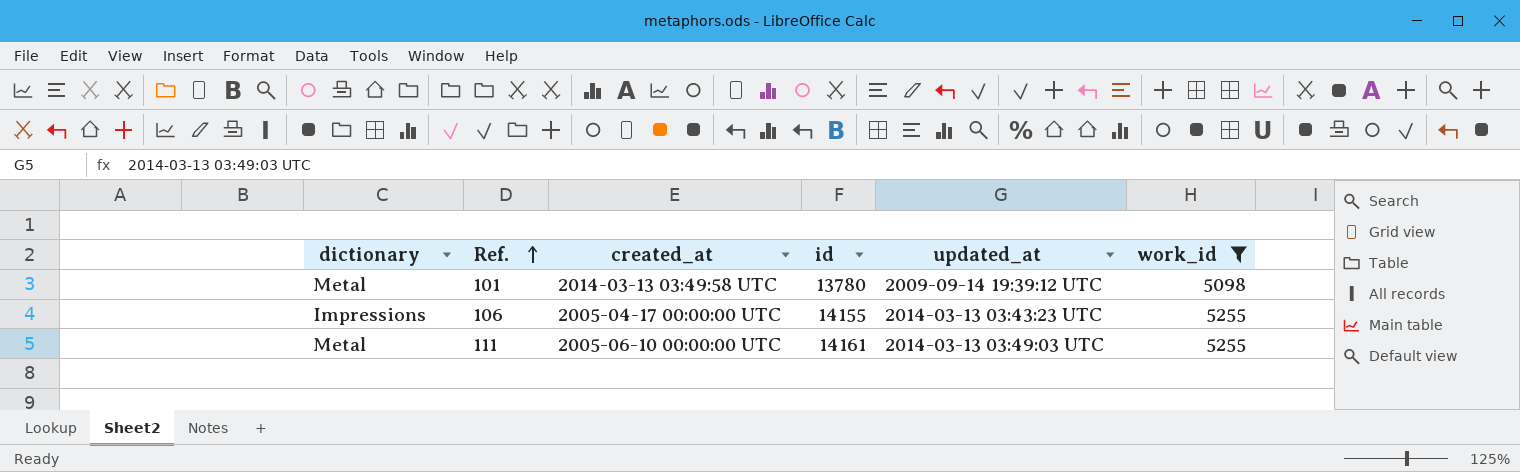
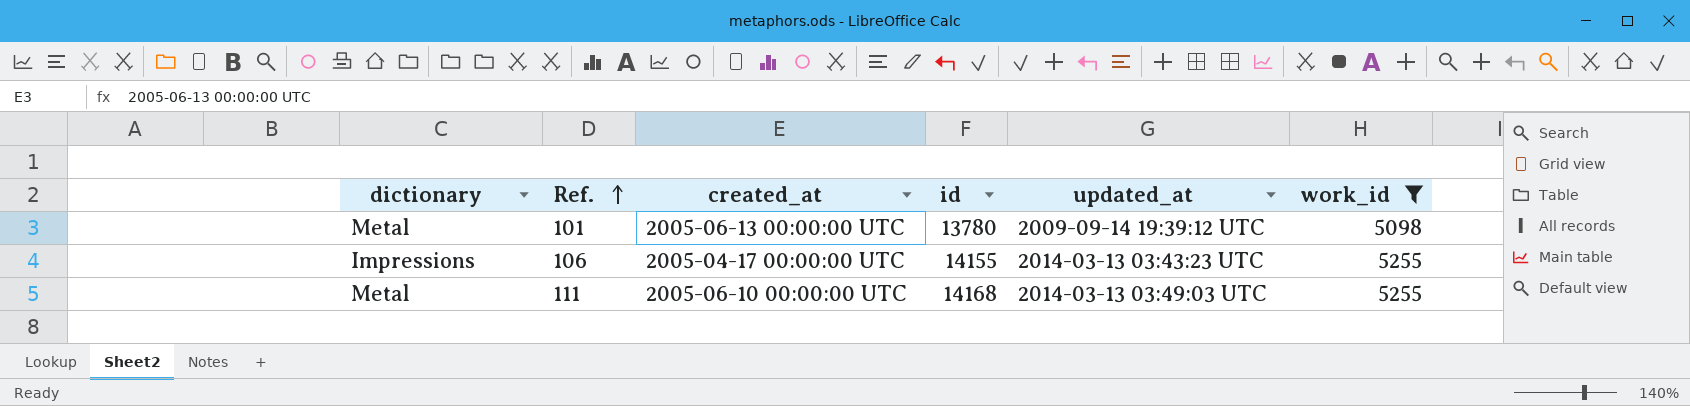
101 | created_at: 2014-03-13 03:49:58 UTC -> 2005-06-13 00:00:00 UTC
111 | id: 14161 -> 14168

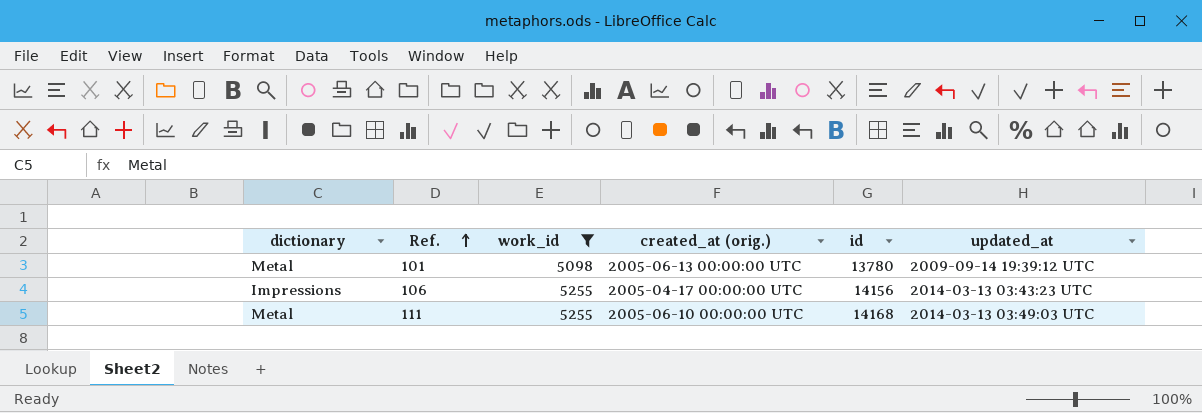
column work_id | position: 6 -> 3
column name: created_at -> created_at (orig.)
106 | id: 14155 -> 14156

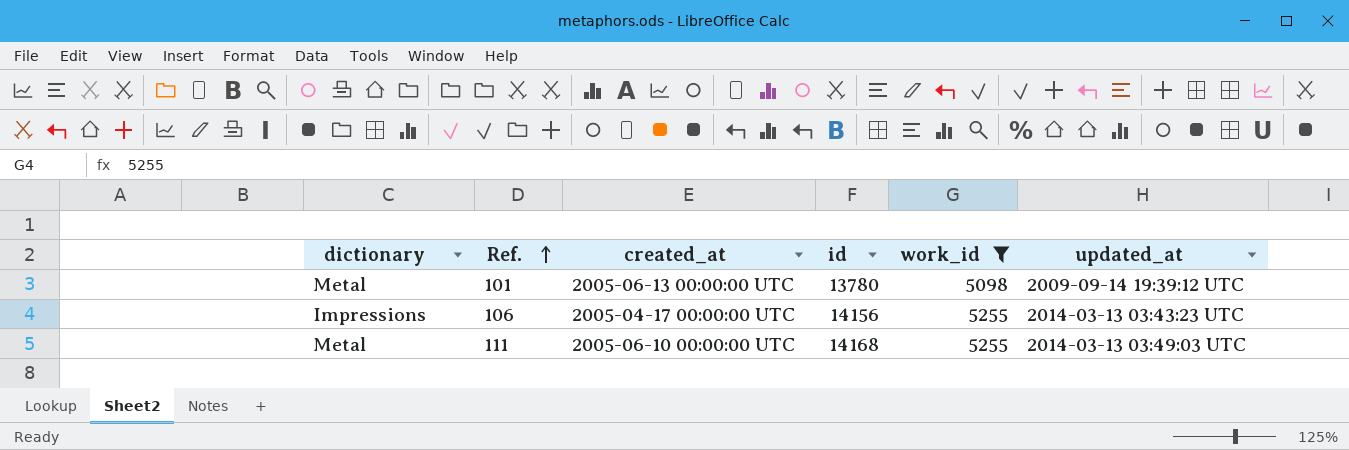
column name: created_at (orig.) -> created_at
column work_id | position: 3 -> 5

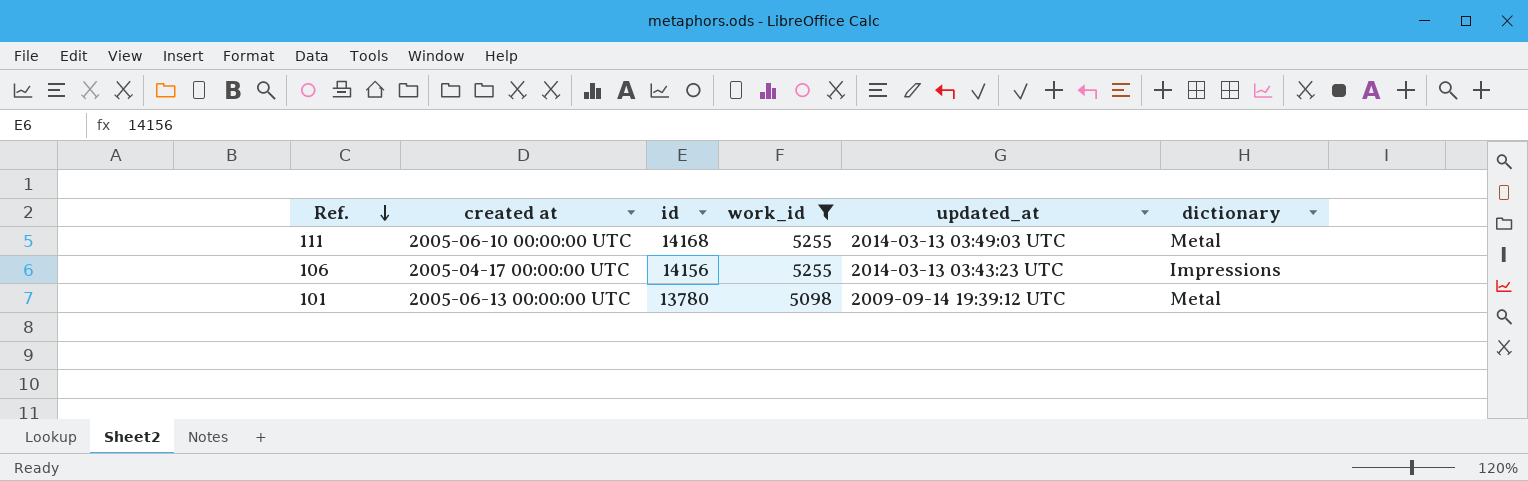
row order: Ref. ascending -> Ref. descending
column name: created_at -> created at
column dictionary | position: 1 -> 6

